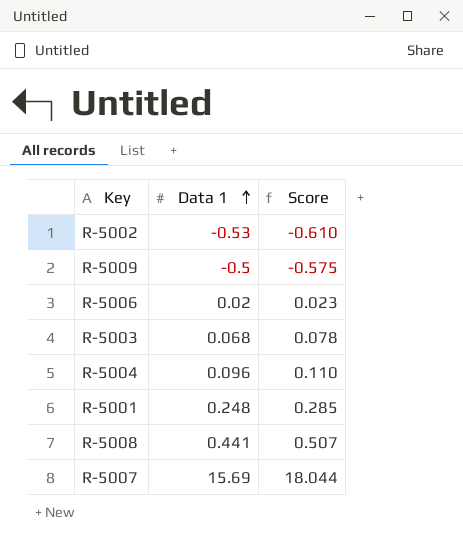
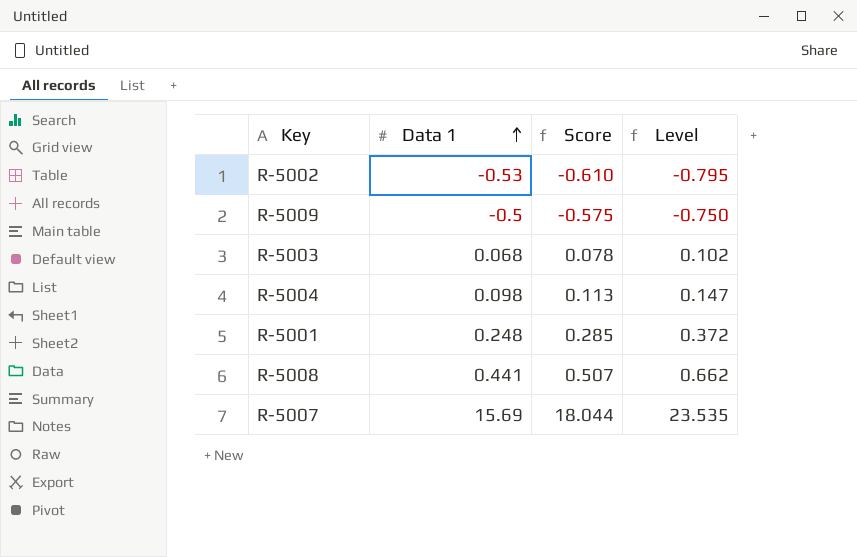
column Level | formula: none -> [Data 1] * 1.5
row R-5006: 0.02 | 0.023 -> none
R-5004 | Data 1: 0.096 -> 0.098
R-5004 | Score: 0.110 -> 0.113

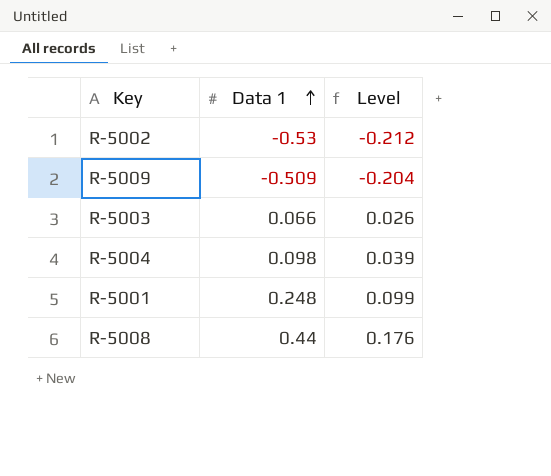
column Score | formula: [Data 1] * 1.15 -> none
column Level | formula: [Data 1] * 1.5 -> [Data 1] * 0.4
row R-5007: 15.69 | 18.044 | 23.535 -> none
R-5009 | Data 1: -0.5 -> -0.509
R-5003 | Data 1: 0.068 -> 0.066
R-5008 | Data 1: 0.441 -> 0.44

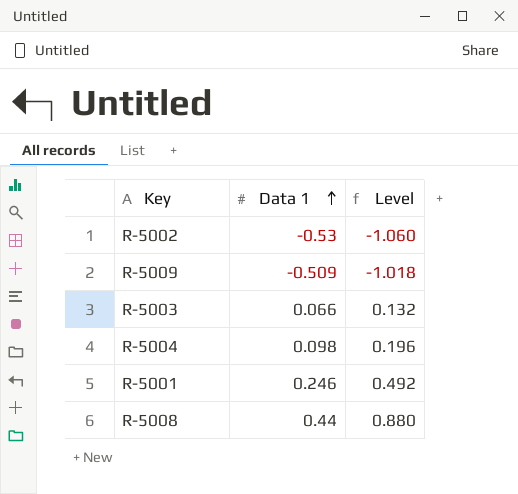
column Level | formula: [Data 1] * 0.4 -> [Data 1] * 2
R-5001 | Data 1: 0.248 -> 0.246

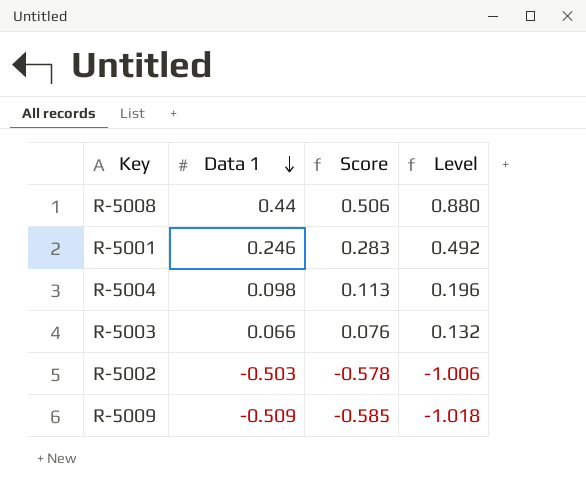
row order: Data 1 ascending -> Data 1 descending
column Score | formula: none -> [Data 1] * 1.15
R-5002 | Data 1: -0.53 -> -0.503
R-5002 | Level: -1.060 -> -1.006

